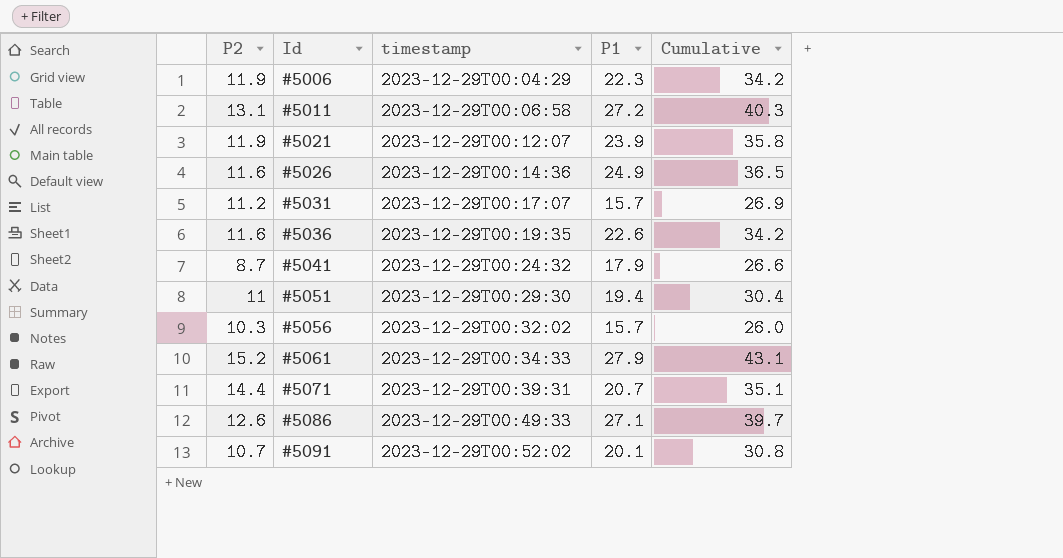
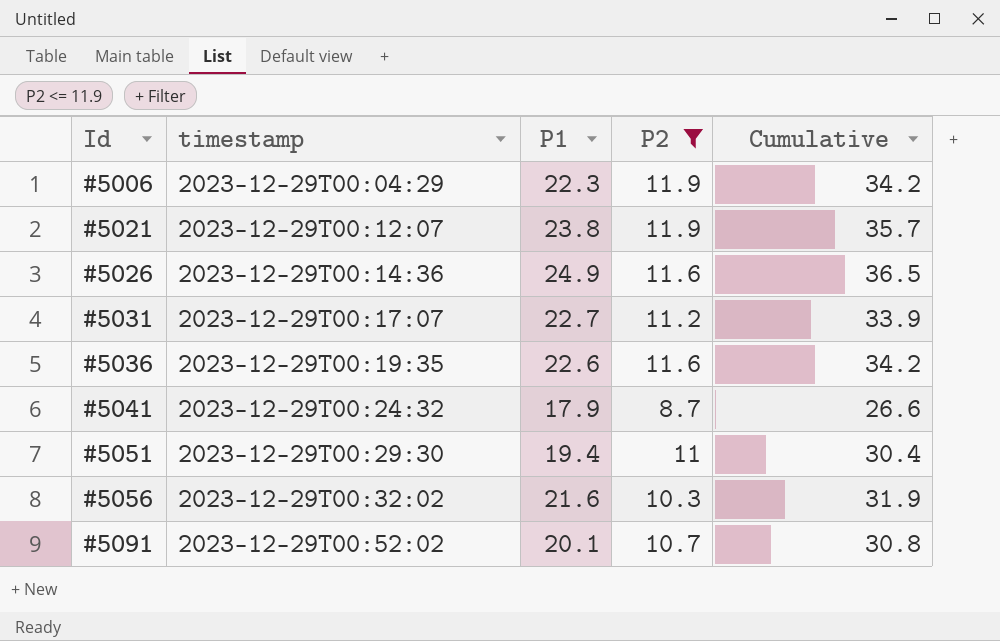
filter: none -> P2 <= 11.9
column P2 | position: 1 -> 4
#5021 | P1: 23.9 -> 23.8
#5021 | Cumulative: 35.8 -> 35.7
#5031 | P1: 15.7 -> 22.7
#5031 | Cumulative: 26.9 -> 33.9
#5056 | P1: 15.7 -> 21.6
#5056 | Cumulative: 26.0 -> 31.9

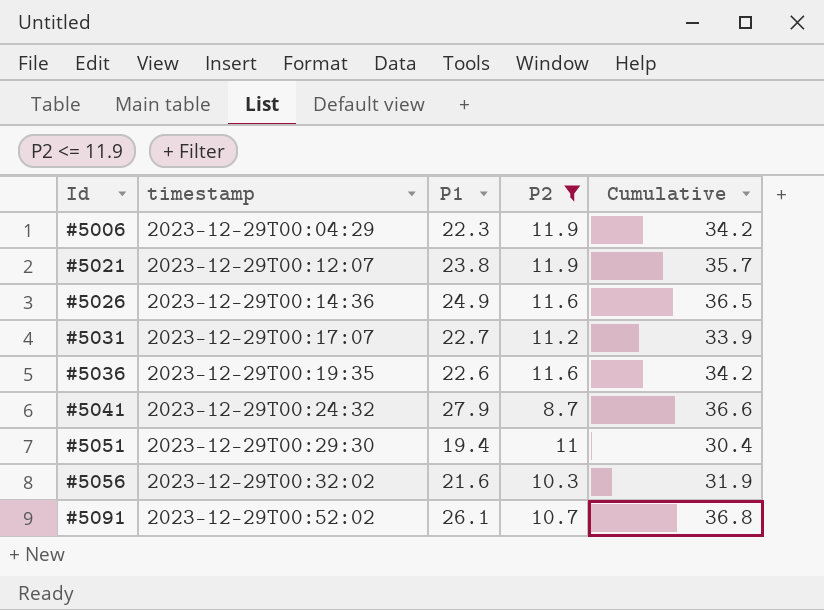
#5041 | P1: 17.9 -> 27.9
#5041 | Cumulative: 26.6 -> 36.6
#5091 | P1: 20.1 -> 26.1
#5091 | Cumulative: 30.8 -> 36.8

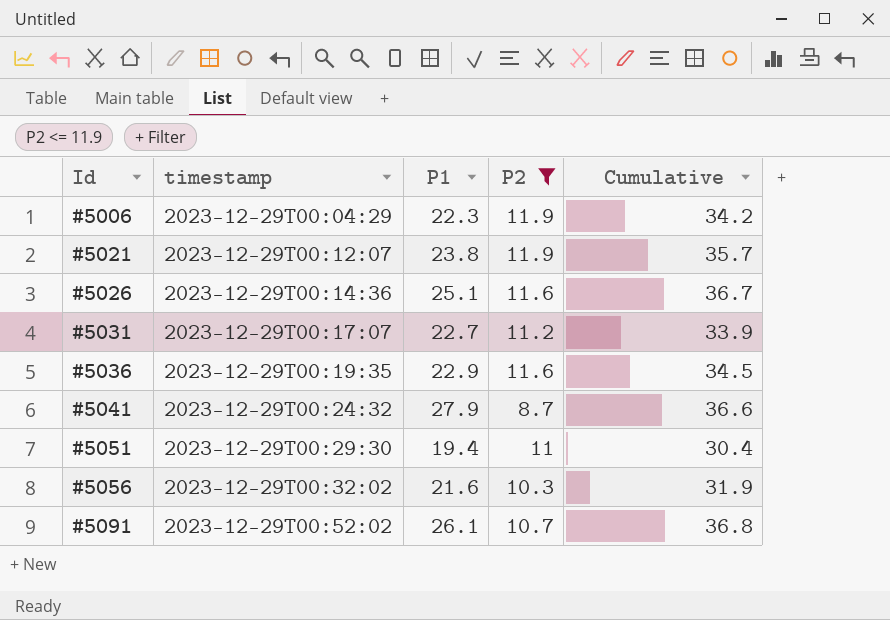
#5026 | P1: 24.9 -> 25.1
#5026 | Cumulative: 36.5 -> 36.7
#5036 | P1: 22.6 -> 22.9
#5036 | Cumulative: 34.2 -> 34.5

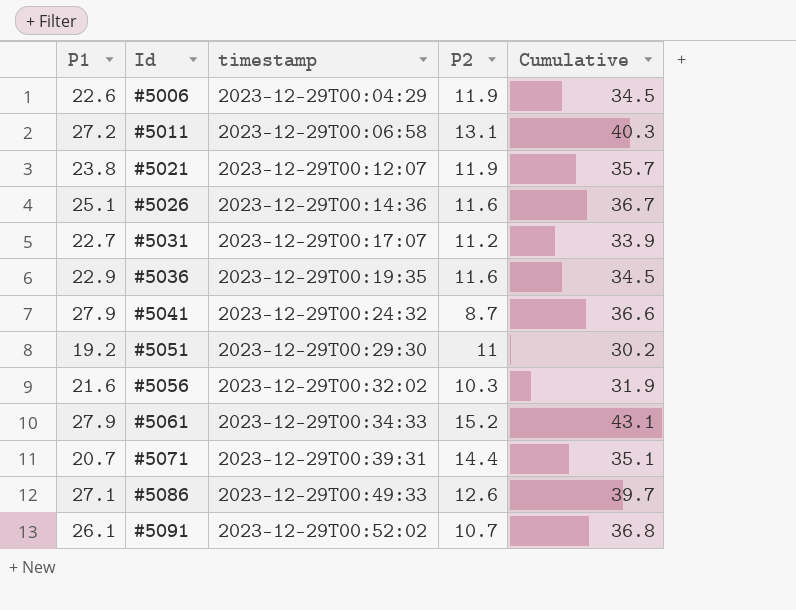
filter: P2 <= 11.9 -> none
column P1 | position: 3 -> 1
#5006 | P1: 22.3 -> 22.6
#5006 | Cumulative: 34.2 -> 34.5
#5051 | P1: 19.4 -> 19.2
#5051 | Cumulative: 30.4 -> 30.2

